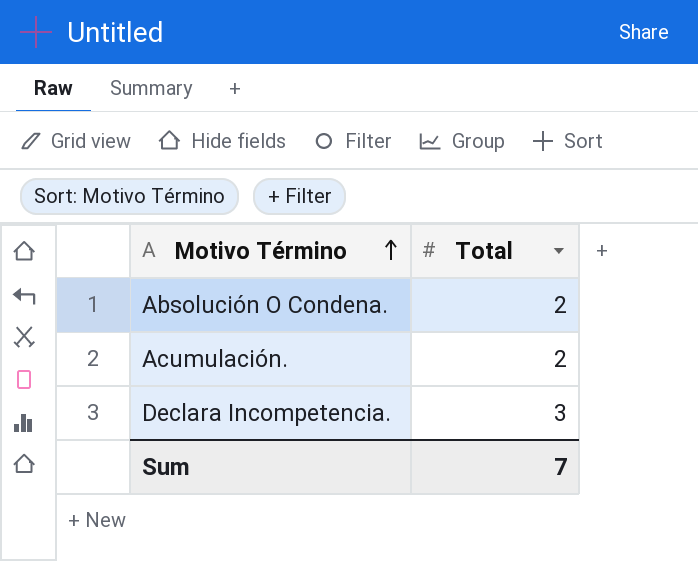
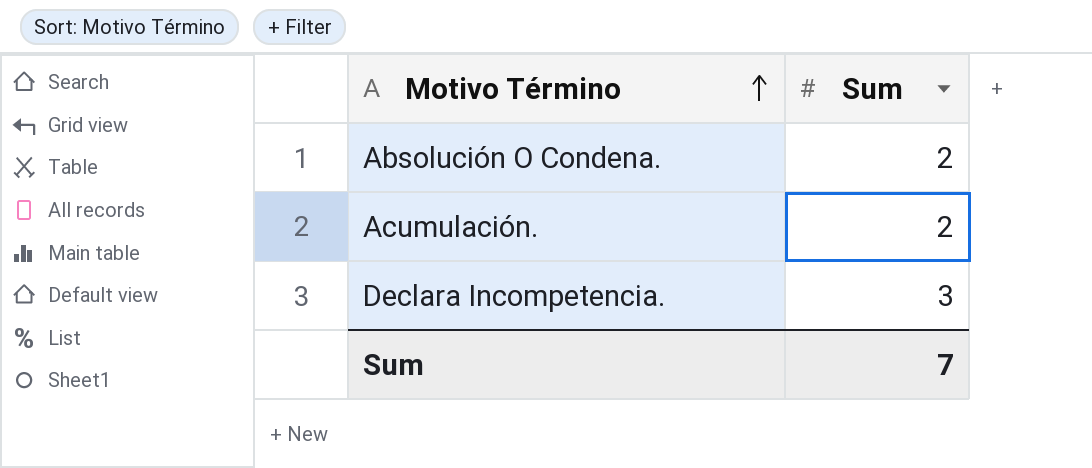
column name: Total -> Sum

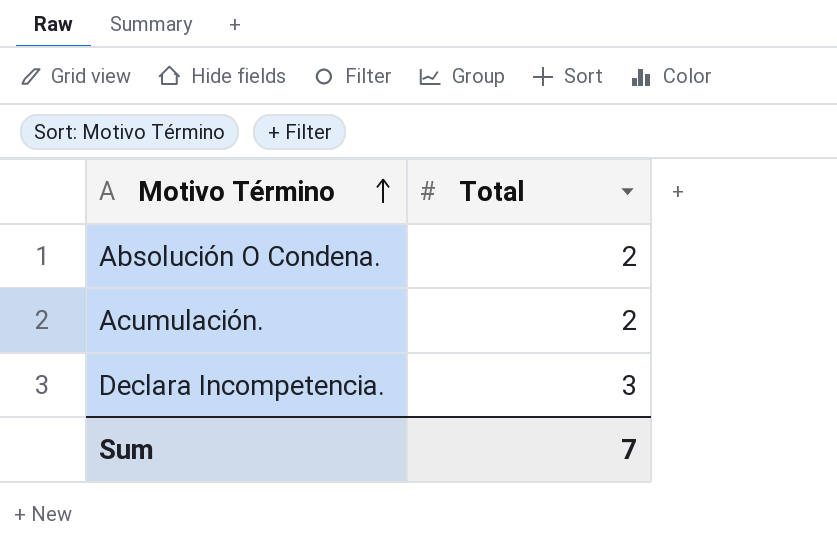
column name: Sum -> Total

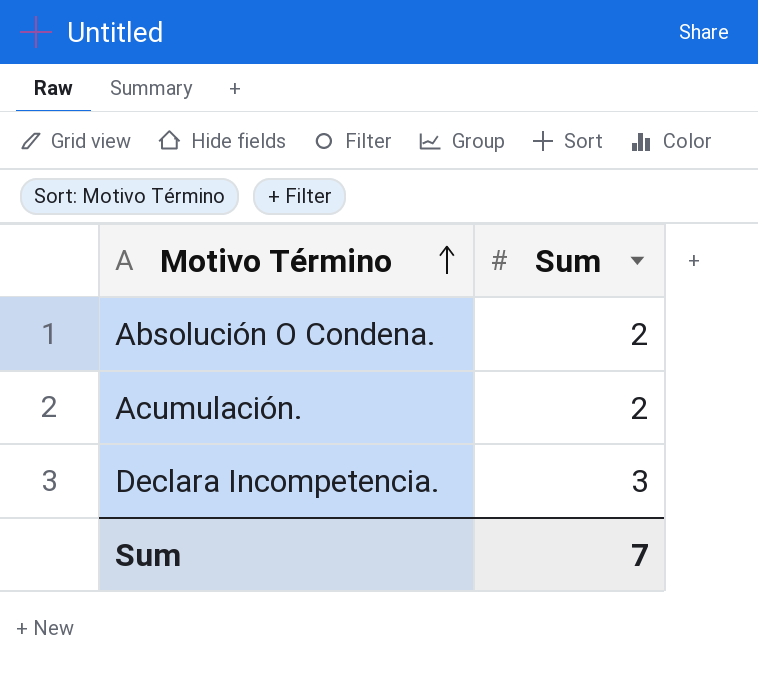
column name: Total -> Sum

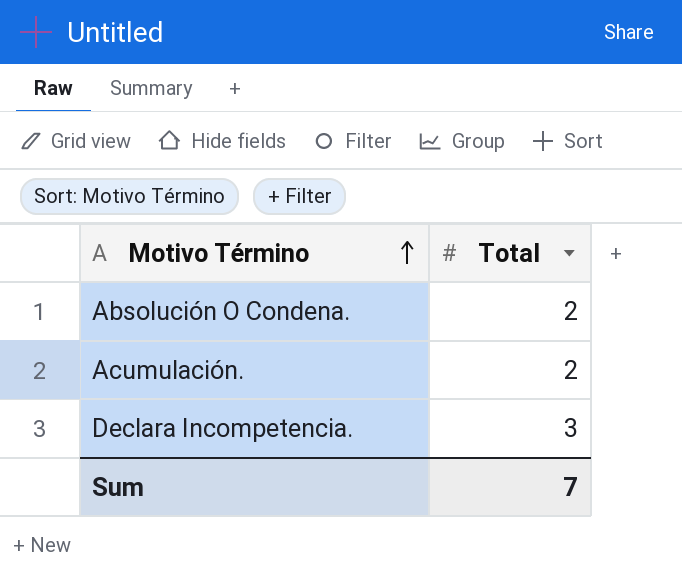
column name: Sum -> Total

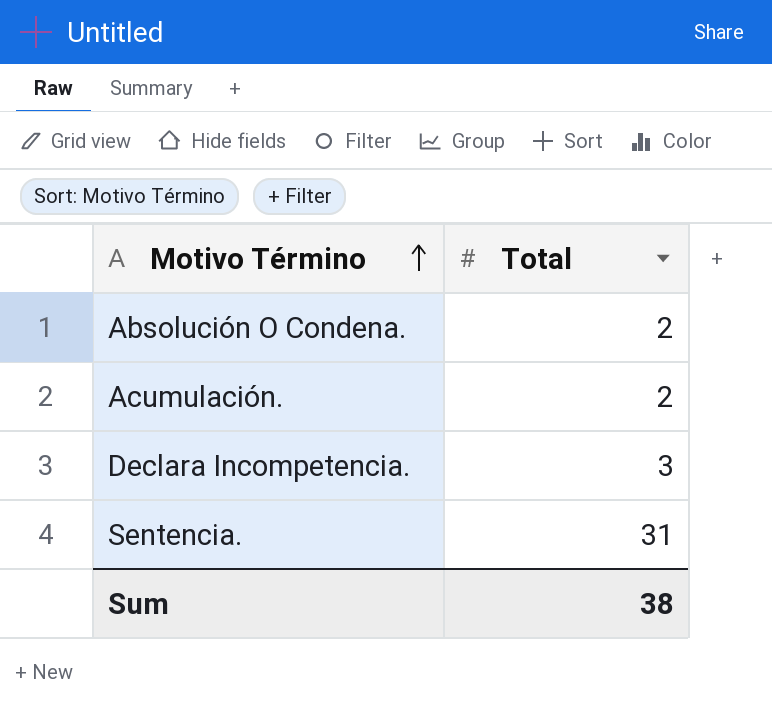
row Sentencia.: none -> 31
Sum | Total: 7 -> 38

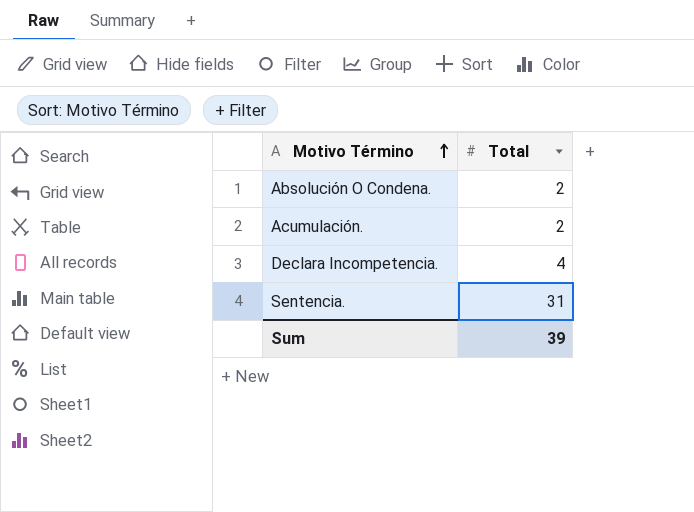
Declara Incompetencia. | Total: 3 -> 4
Sum | Total: 38 -> 39

